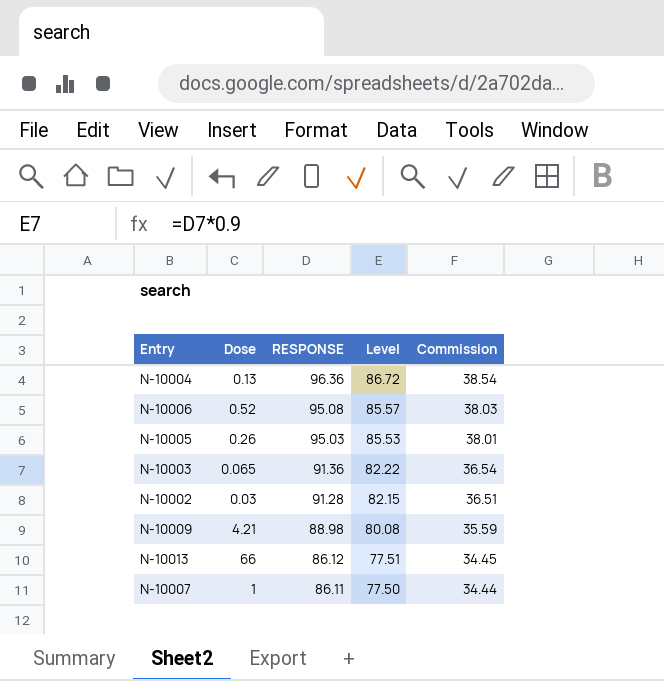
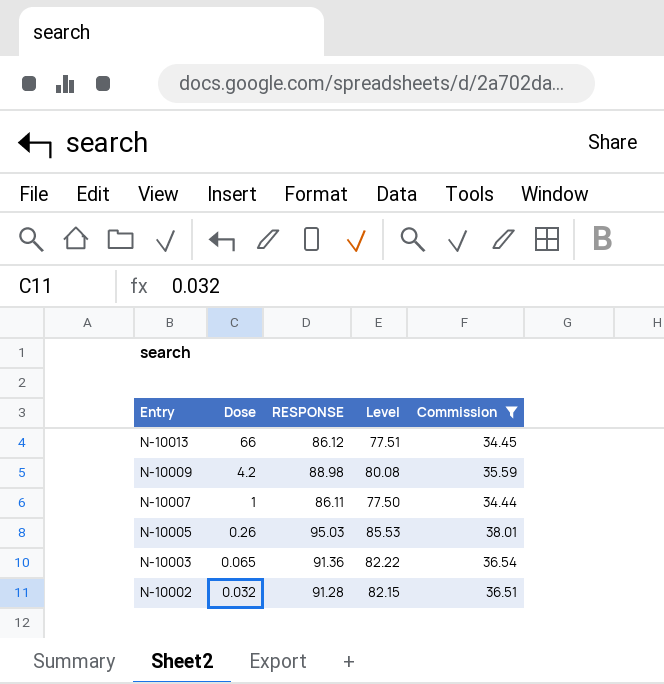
filter: none -> Commission <= 38.01
row order: RESPONSE descending -> Entry descending
N-10009 | Dose: 4.21 -> 4.2
N-10002 | Dose: 0.03 -> 0.032

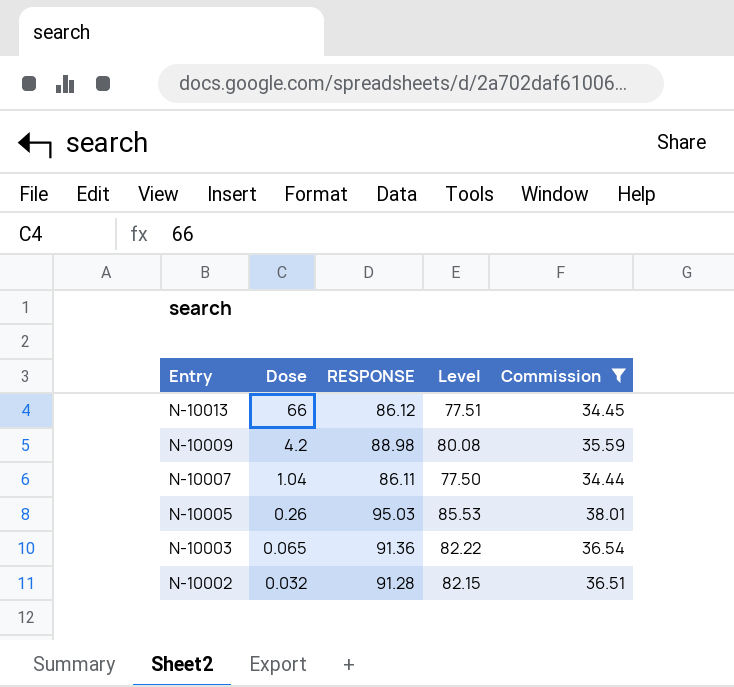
N-10007 | Dose: 1 -> 1.04

